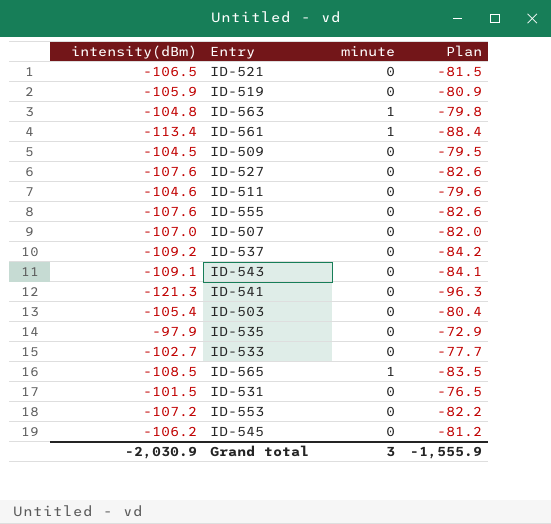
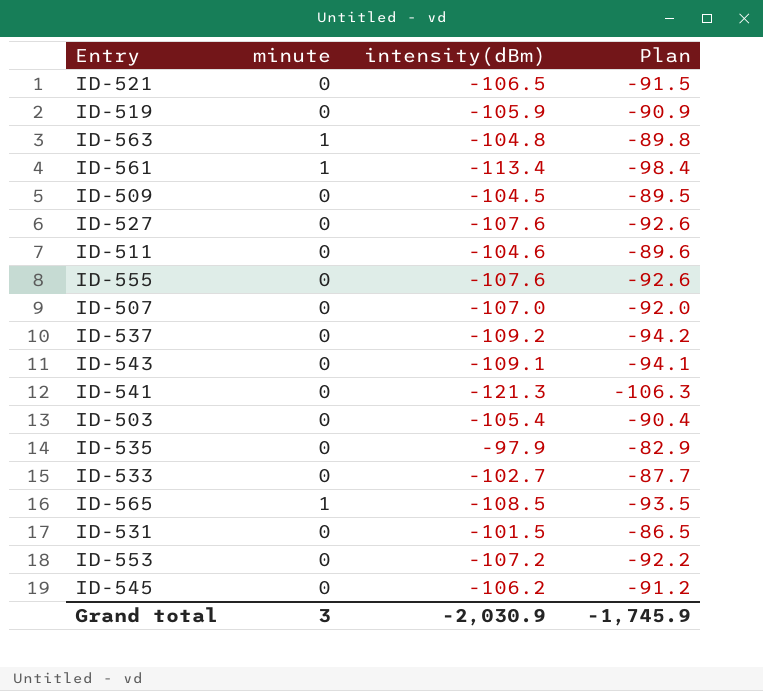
column intensity(dBm) | position: 1 -> 3
column Plan | formula: [intensity(dBm)] + 25 -> [intensity(dBm)] + 15
Grand total | Plan: -1,555.9 -> -1,745.9

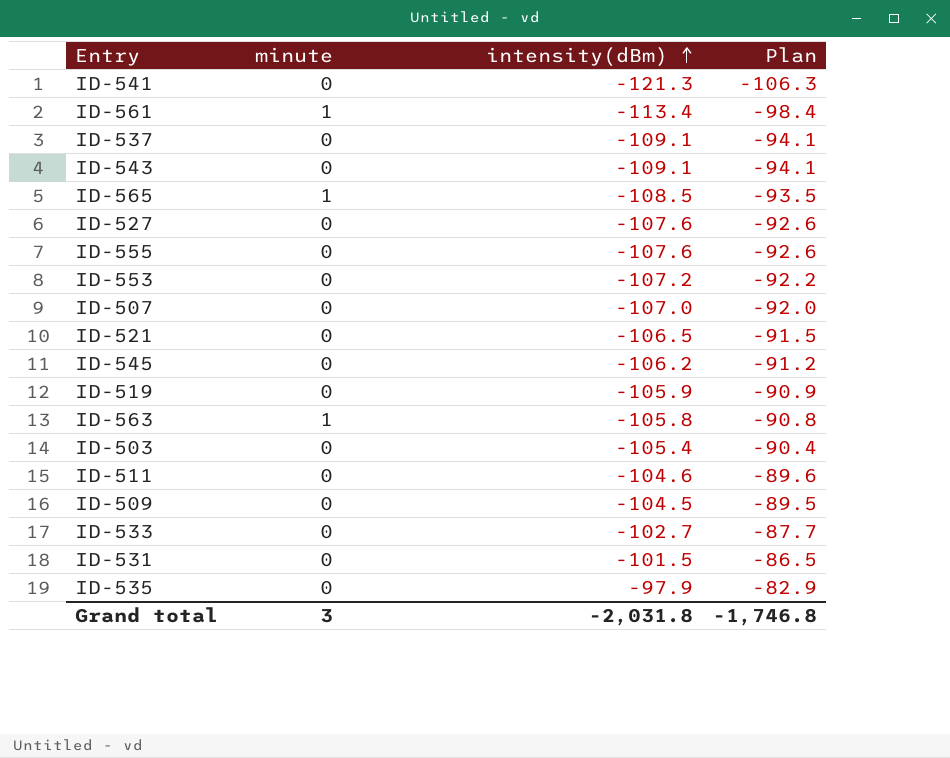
row order: none -> intensity(dBm) ascending
ID-537 | intensity(dBm): -109.2 -> -109.1
ID-537 | Plan: -94.2 -> -94.1
ID-563 | intensity(dBm): -104.8 -> -105.8
ID-563 | Plan: -89.8 -> -90.8
Grand total | intensity(dBm): -2,030.9 -> -2,031.8
Grand total | Plan: -1,745.9 -> -1,746.8

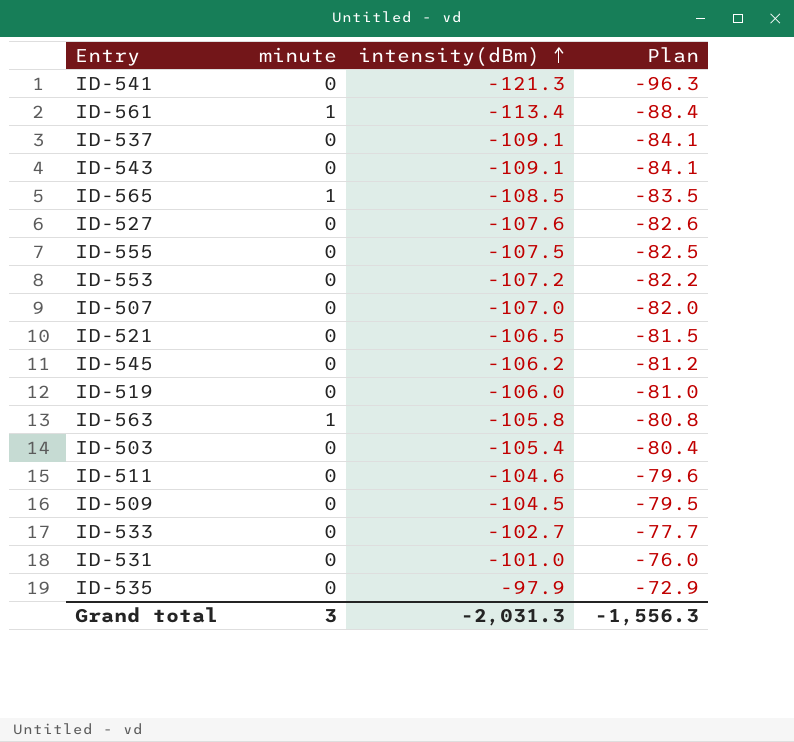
column Plan | formula: [intensity(dBm)] + 15 -> [intensity(dBm)] + 25
ID-555 | intensity(dBm): -107.6 -> -107.5
ID-519 | intensity(dBm): -105.9 -> -106.0
ID-531 | intensity(dBm): -101.5 -> -101.0
Grand total | intensity(dBm): -2,031.8 -> -2,031.3
Grand total | Plan: -1,746.8 -> -1,556.3

